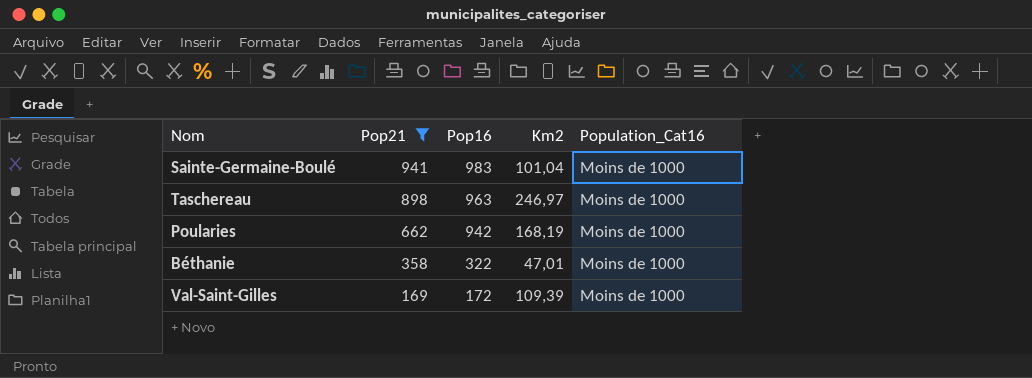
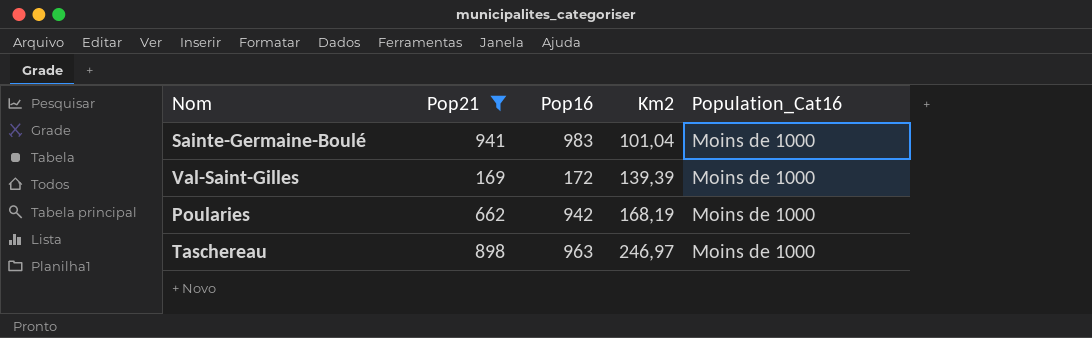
row order: Pop21 descending -> Km2 ascending
row Béthanie: 358 | 322 | 47,01 | Moins de 1000 -> none
Val-Saint-Gilles | Km2: 109,39 -> 139,39

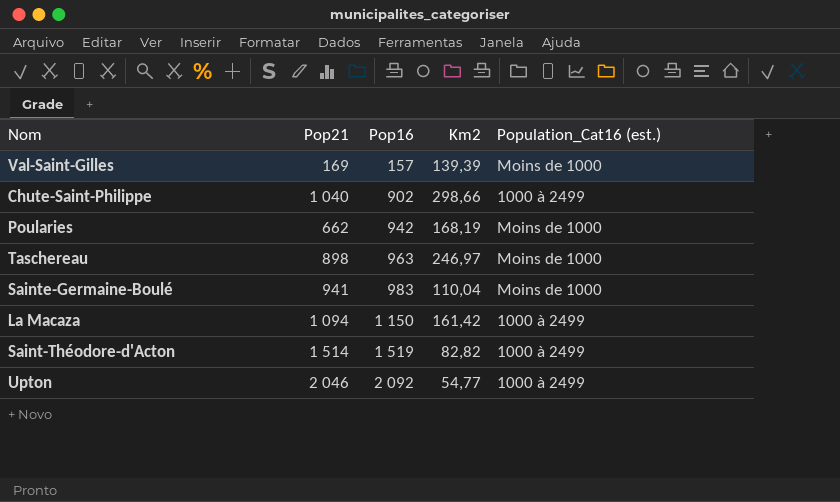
filter: Pop21 <= 941 -> none
row order: Km2 ascending -> Pop16 ascending
column name: Population_Cat16 -> Population_Cat16 (est.)
Val-Saint-Gilles | Pop16: 172 -> 157
Sainte-Germaine-Boulé | Km2: 101,04 -> 110,04

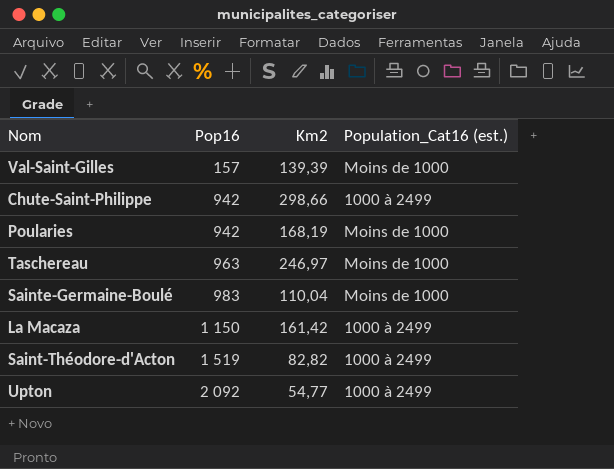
column Pop21 | position: 2 -> none
Chute-Saint-Philippe | Pop16: 902 -> 942

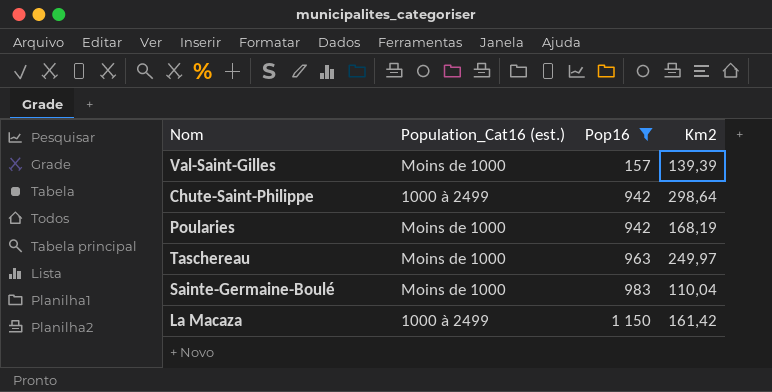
filter: none -> Pop16 <= 1 150
column Population_Cat16 (est.) | position: 4 -> 2
Chute-Saint-Philippe | Km2: 298,66 -> 298,64
Taschereau | Km2: 246,97 -> 249,97

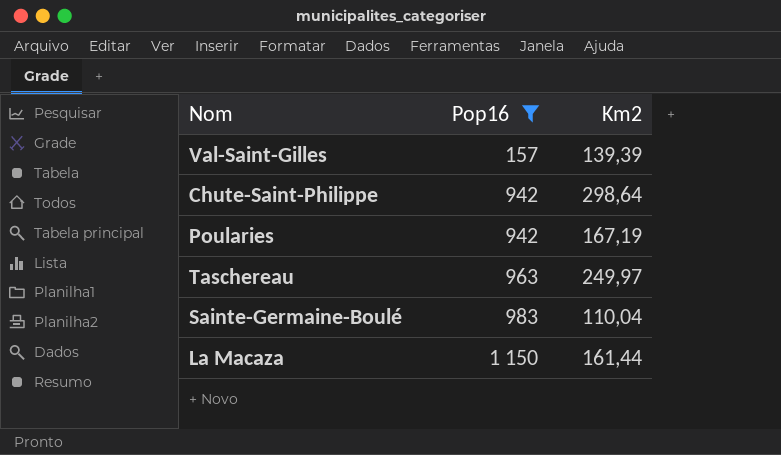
column Population_Cat16 (est.) | position: 2 -> none
Poularies | Km2: 168,19 -> 167,19
La Macaza | Km2: 161,42 -> 161,44

